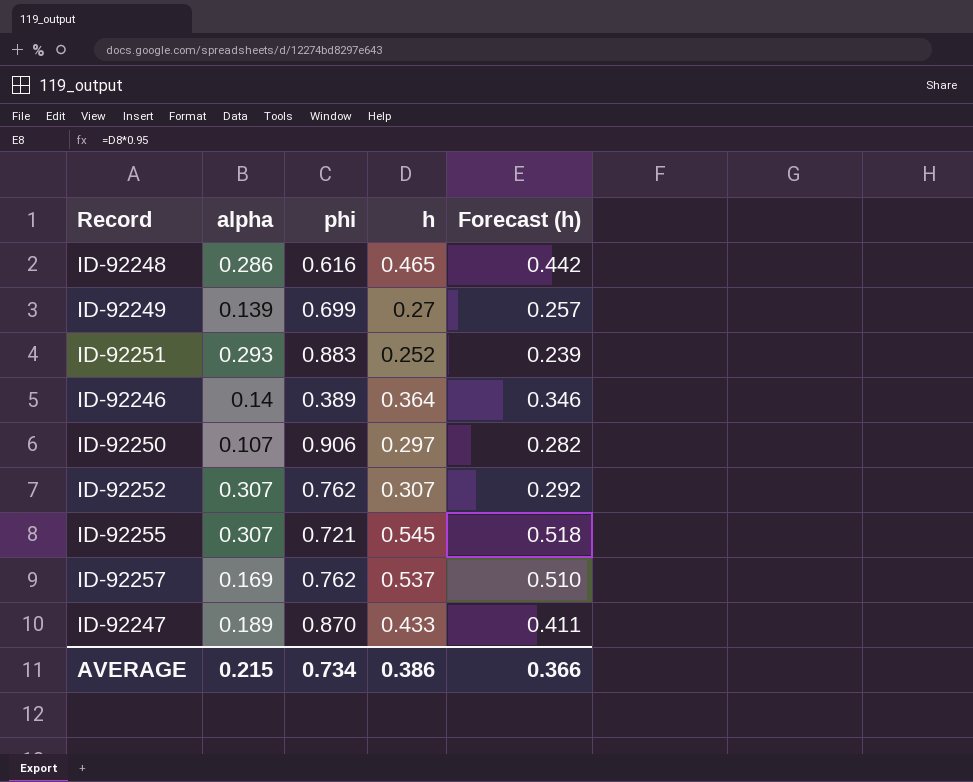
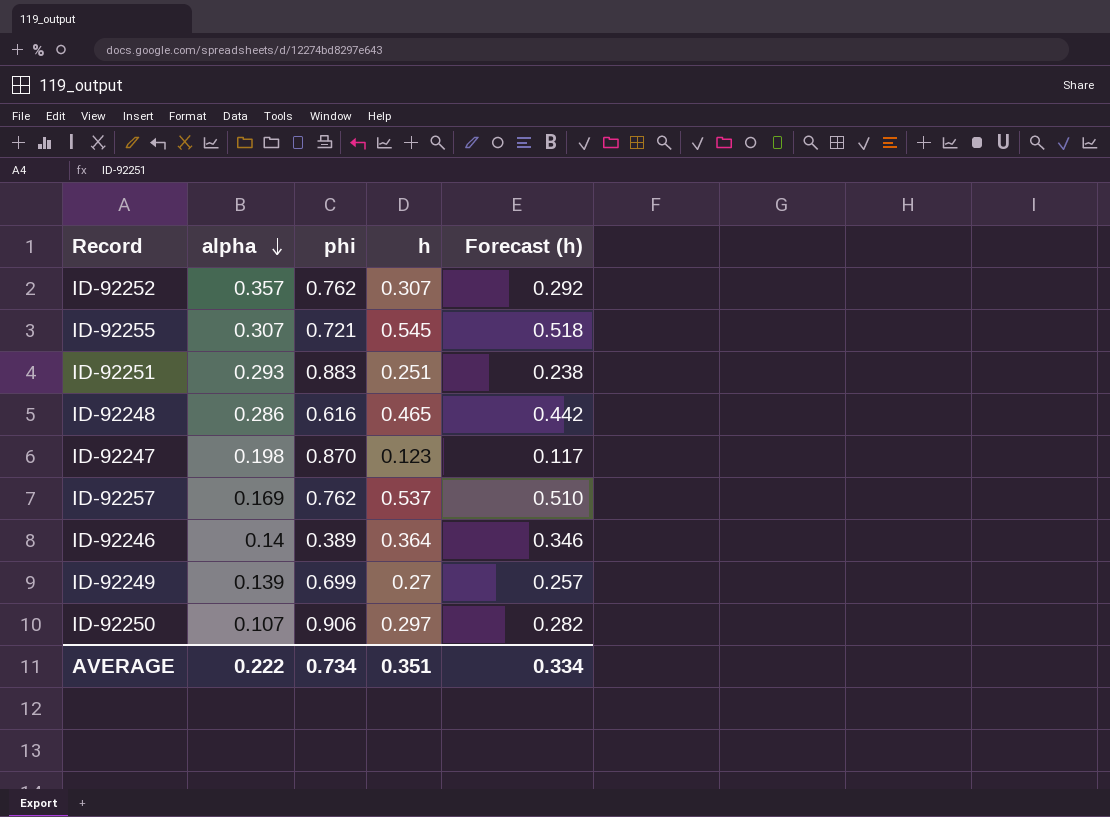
row order: none -> alpha descending
ID-92252 | alpha: 0.307 -> 0.357
ID-92251 | h: 0.252 -> 0.251
ID-92251 | Forecast (h): 0.239 -> 0.238
ID-92247 | alpha: 0.189 -> 0.198
ID-92247 | h: 0.433 -> 0.123
ID-92247 | Forecast (h): 0.411 -> 0.117
AVERAGE | alpha: 0.215 -> 0.222
AVERAGE | h: 0.386 -> 0.351
AVERAGE | Forecast (h): 0.366 -> 0.334

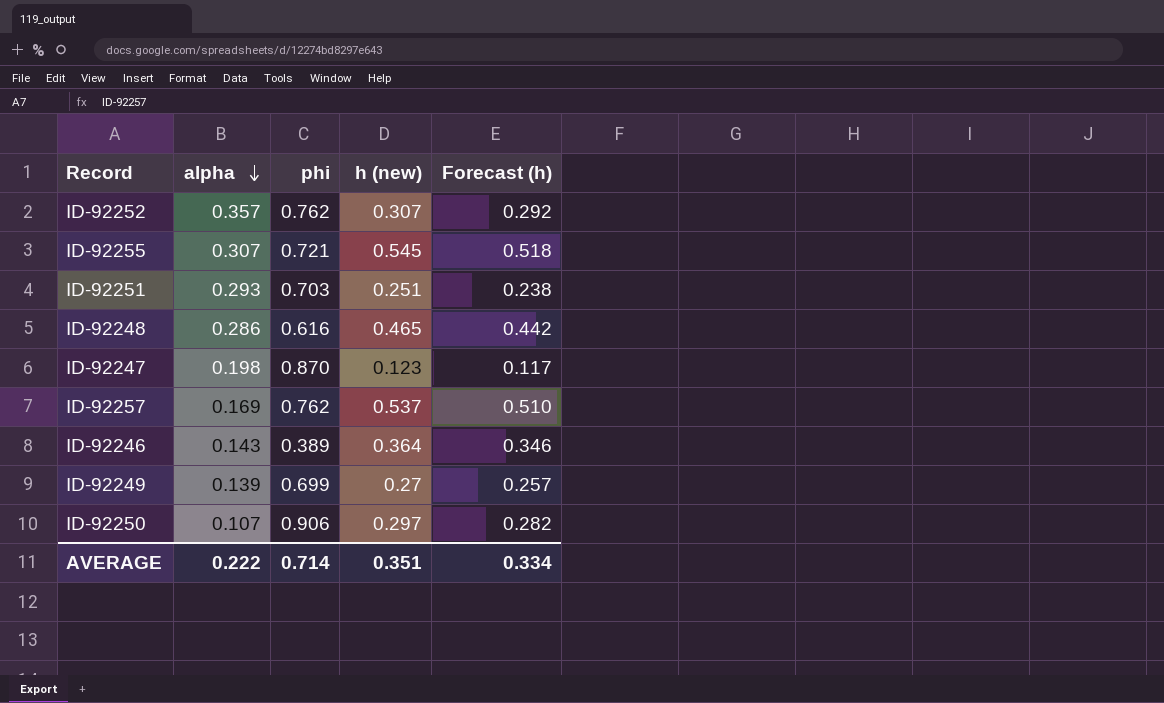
column name: h -> h (new)
ID-92251 | phi: 0.883 -> 0.703
ID-92246 | alpha: 0.14 -> 0.143
AVERAGE | phi: 0.734 -> 0.714

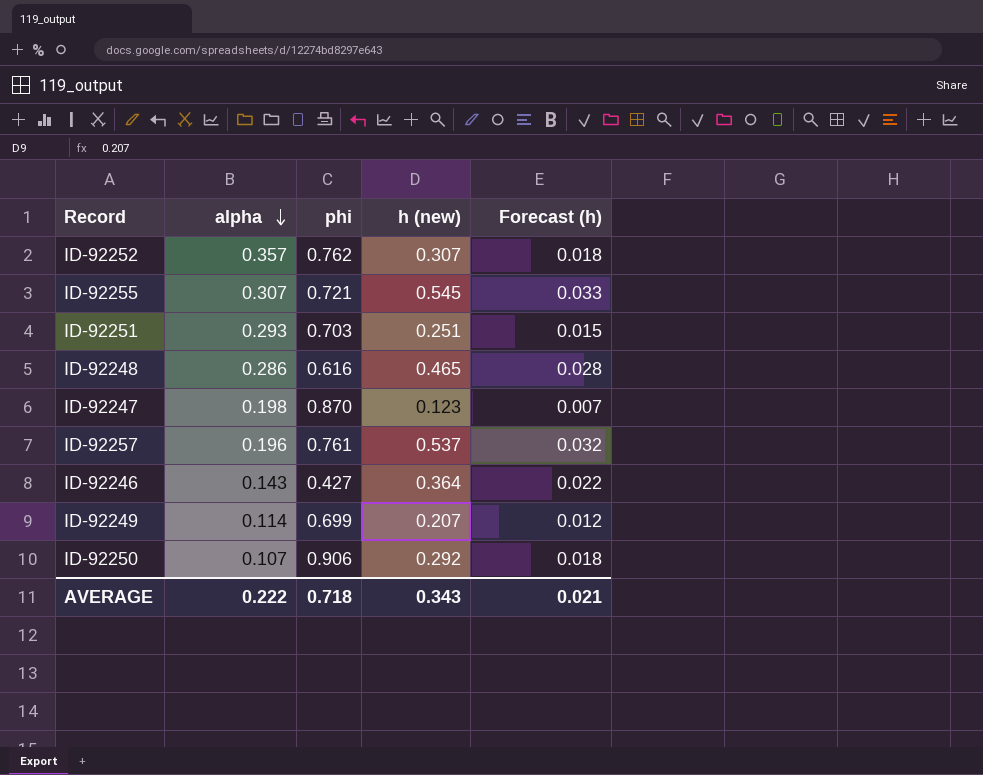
column Forecast (h) | formula: [h (new)] * 0.95 -> [h (new)] * 0.06
ID-92257 | alpha: 0.169 -> 0.196
ID-92257 | phi: 0.762 -> 0.761
ID-92246 | phi: 0.389 -> 0.427
ID-92249 | alpha: 0.139 -> 0.114
ID-92249 | h (new): 0.27 -> 0.207
ID-92250 | h (new): 0.297 -> 0.292
AVERAGE | phi: 0.714 -> 0.718
AVERAGE | h (new): 0.351 -> 0.343
AVERAGE | Forecast (h): 0.334 -> 0.021

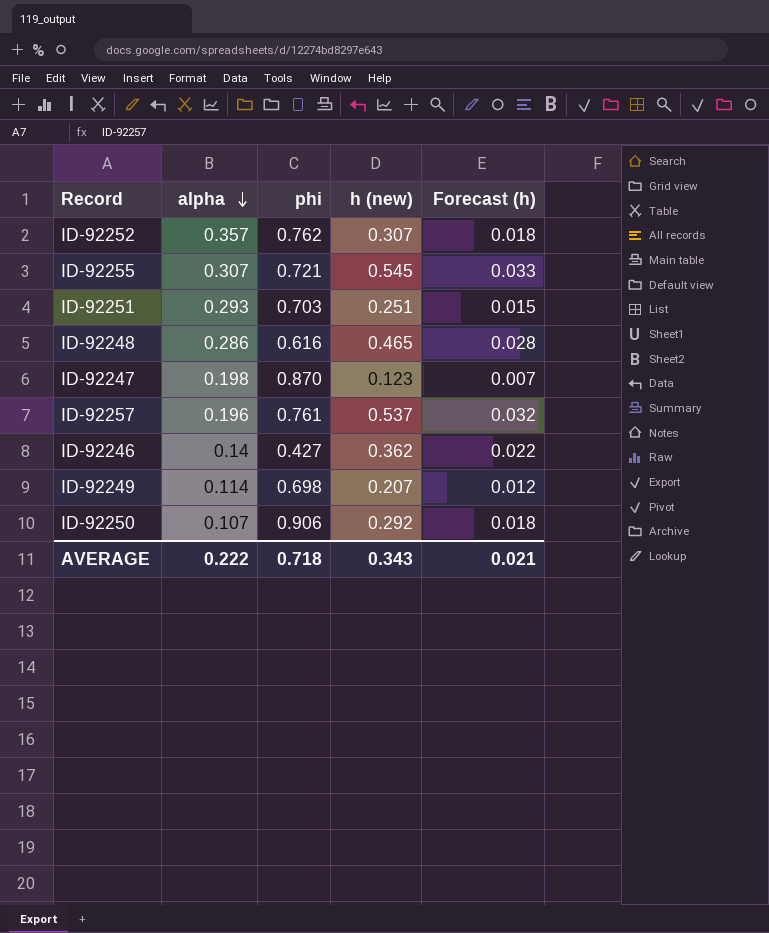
ID-92246 | alpha: 0.143 -> 0.14
ID-92246 | h (new): 0.364 -> 0.362
ID-92249 | phi: 0.699 -> 0.698

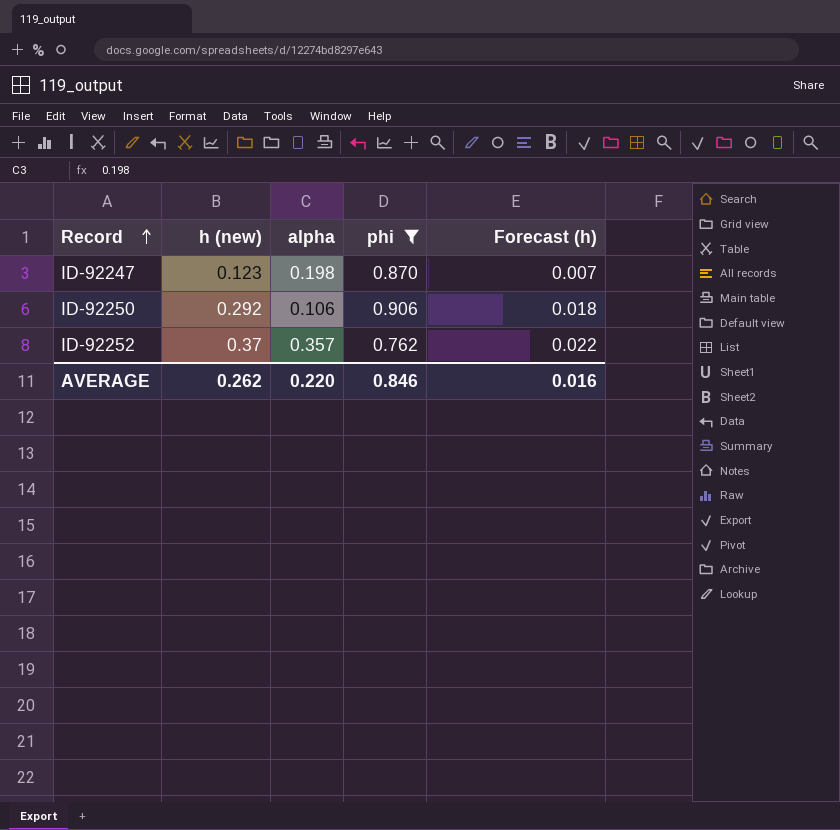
filter: none -> phi >= 0.762
row order: alpha descending -> Record ascending
column h (new) | position: 4 -> 2
ID-92250 | alpha: 0.107 -> 0.106
ID-92252 | h (new): 0.307 -> 0.37
ID-92252 | Forecast (h): 0.018 -> 0.022
AVERAGE | h (new): 0.343 -> 0.262
AVERAGE | alpha: 0.222 -> 0.220
AVERAGE | phi: 0.718 -> 0.846
AVERAGE | Forecast (h): 0.021 -> 0.016

